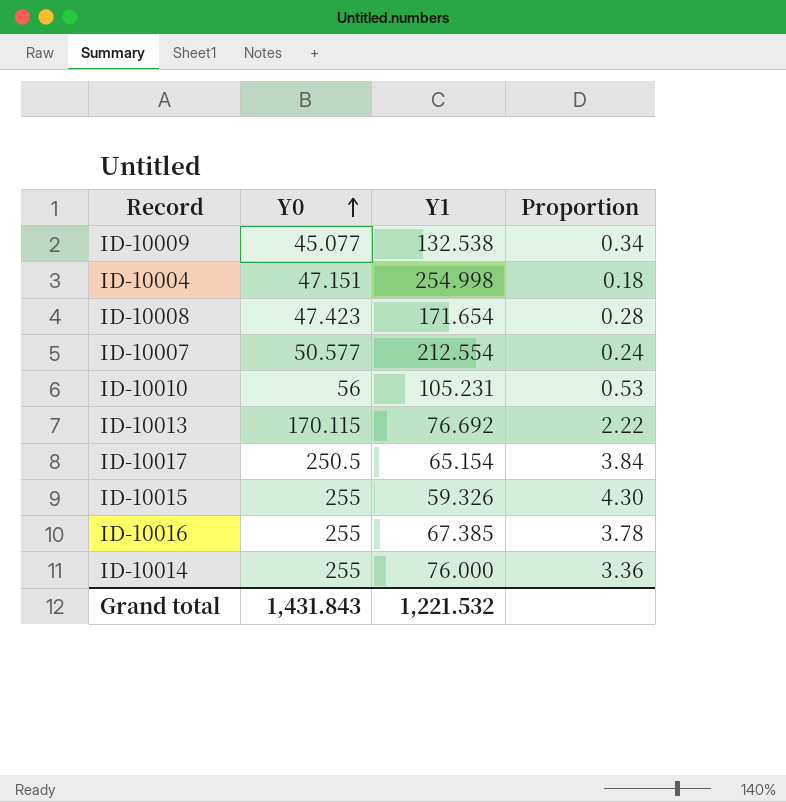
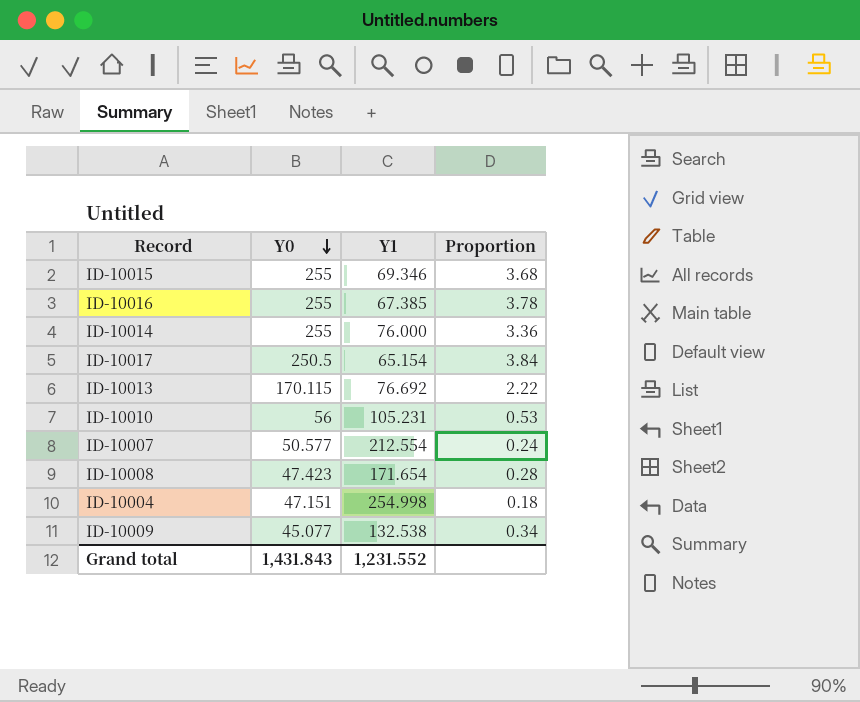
row order: Y0 ascending -> Y0 descending
ID-10015 | Y1: 59.326 -> 69.346
ID-10015 | Proportion: 4.30 -> 3.68
Grand total | Y1: 1,221.532 -> 1,231.552

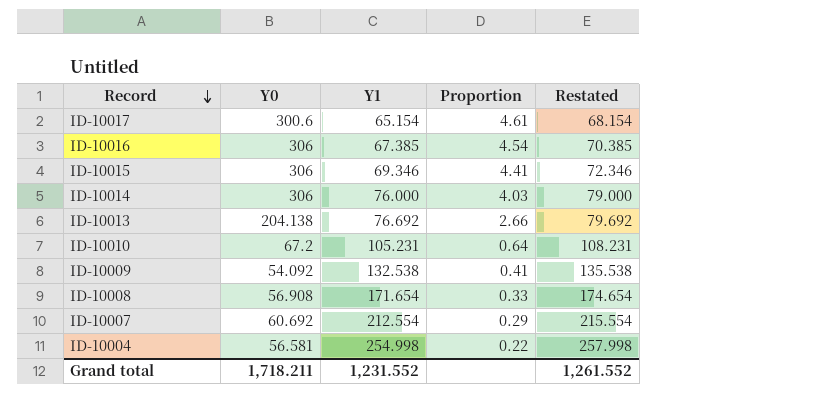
row order: Y0 descending -> Record descending
column Restated | formula: none -> [Y1] + 3
ID-10017 | Y0: 250.5 -> 300.6
ID-10017 | Proportion: 3.84 -> 4.61
ID-10016 | Y0: 255 -> 306
ID-10016 | Proportion: 3.78 -> 4.54
ID-10015 | Y0: 255 -> 306
ID-10015 | Proportion: 3.68 -> 4.41
ID-10014 | Y0: 255 -> 306
ID-10014 | Proportion: 3.36 -> 4.03
ID-10013 | Y0: 170.115 -> 204.138
ID-10013 | Proportion: 2.22 -> 2.66
ID-10010 | Y0: 56 -> 67.2
ID-10010 | Proportion: 0.53 -> 0.64
ID-10009 | Y0: 45.077 -> 54.092
ID-10009 | Proportion: 0.34 -> 0.41
ID-10008 | Y0: 47.423 -> 56.908
ID-10008 | Proportion: 0.28 -> 0.33
ID-10007 | Y0: 50.577 -> 60.692
ID-10007 | Proportion: 0.24 -> 0.29
ID-10004 | Y0: 47.151 -> 56.581
ID-10004 | Proportion: 0.18 -> 0.22
Grand total | Y0: 1,431.843 -> 1,718.211

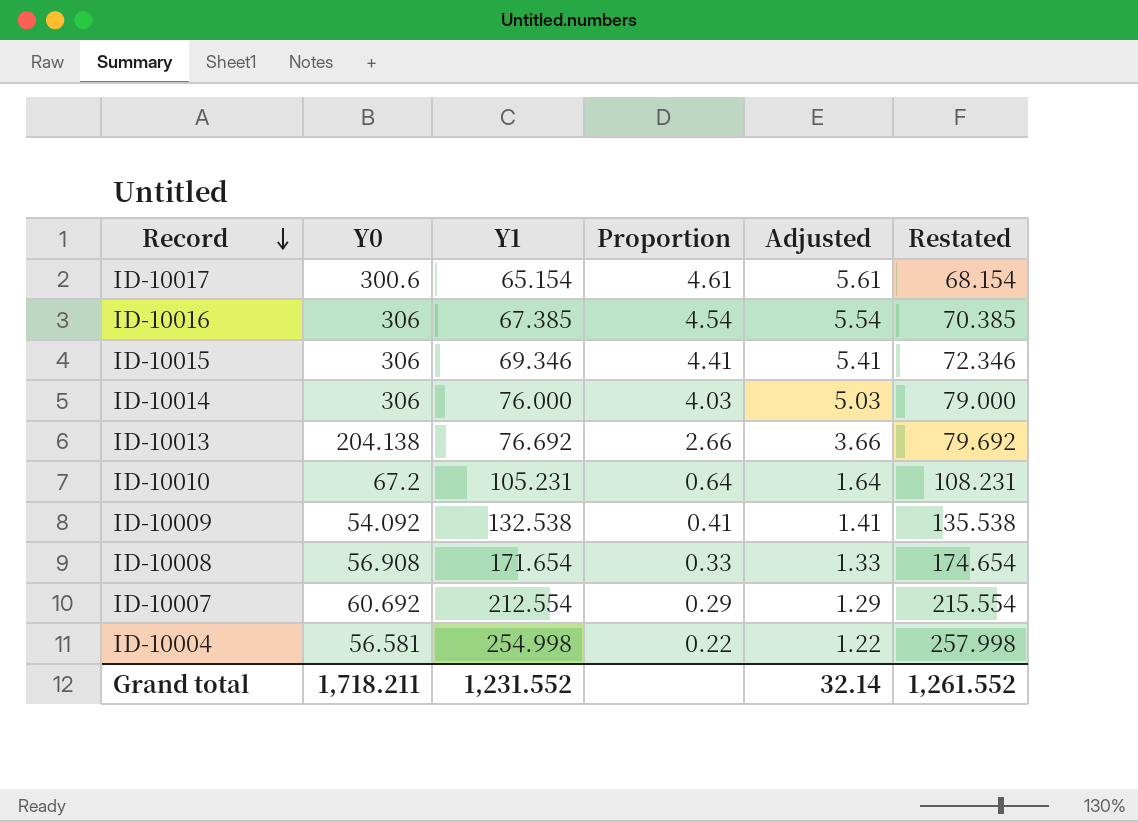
column Adjusted | formula: none -> [Proportion] + 1

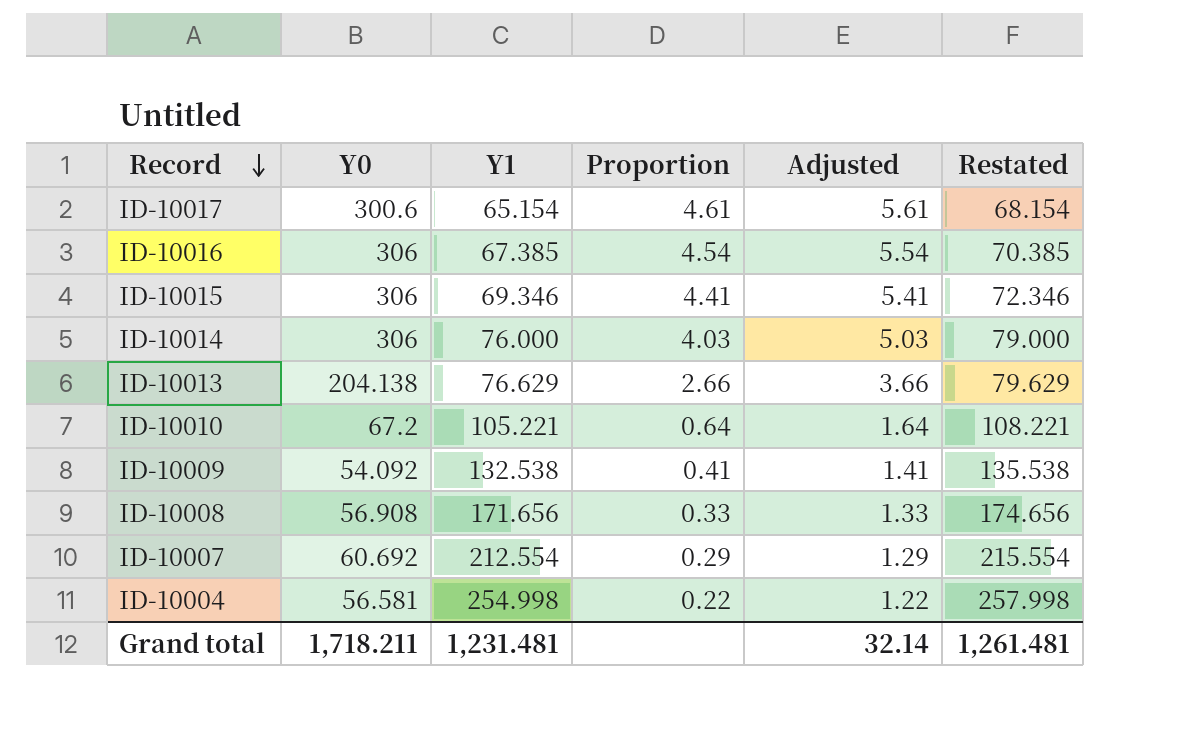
ID-10013 | Y1: 76.692 -> 76.629
ID-10013 | Restated: 79.692 -> 79.629
ID-10010 | Y1: 105.231 -> 105.221
ID-10010 | Restated: 108.231 -> 108.221
ID-10008 | Y1: 171.654 -> 171.656
ID-10008 | Restated: 174.654 -> 174.656
Grand total | Y1: 1,231.552 -> 1,231.481
Grand total | Restated: 1,261.552 -> 1,261.481

